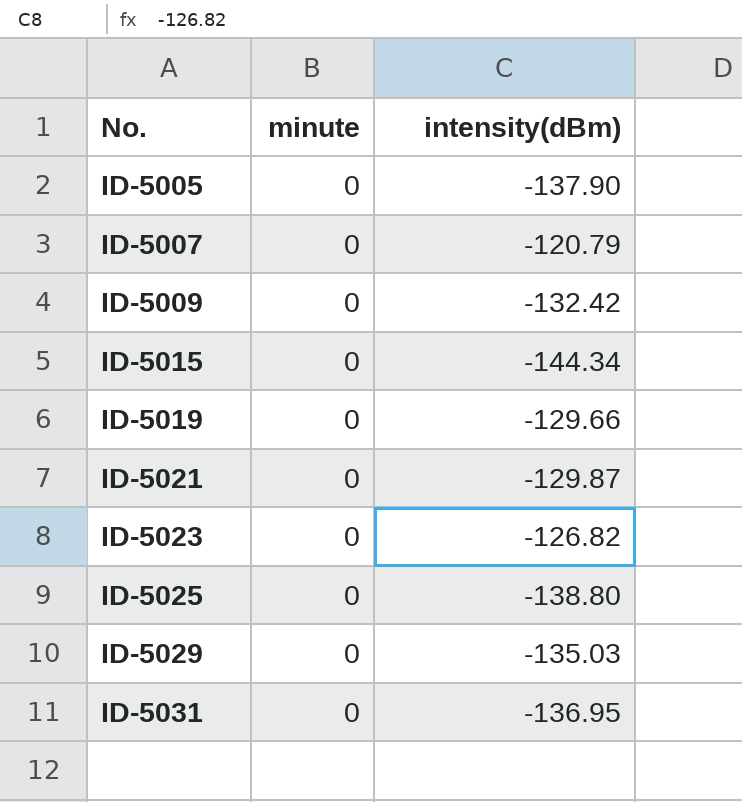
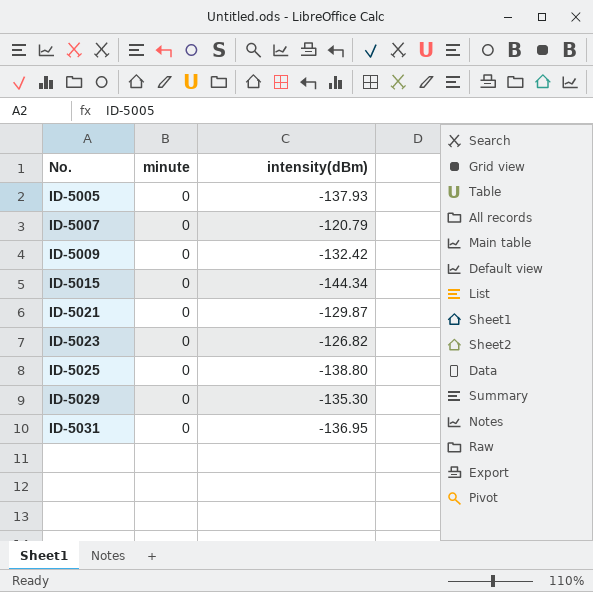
row ID-5019: 0 | -129.66 -> none
ID-5005 | intensity(dBm): -137.90 -> -137.93
ID-5029 | intensity(dBm): -135.03 -> -135.30

